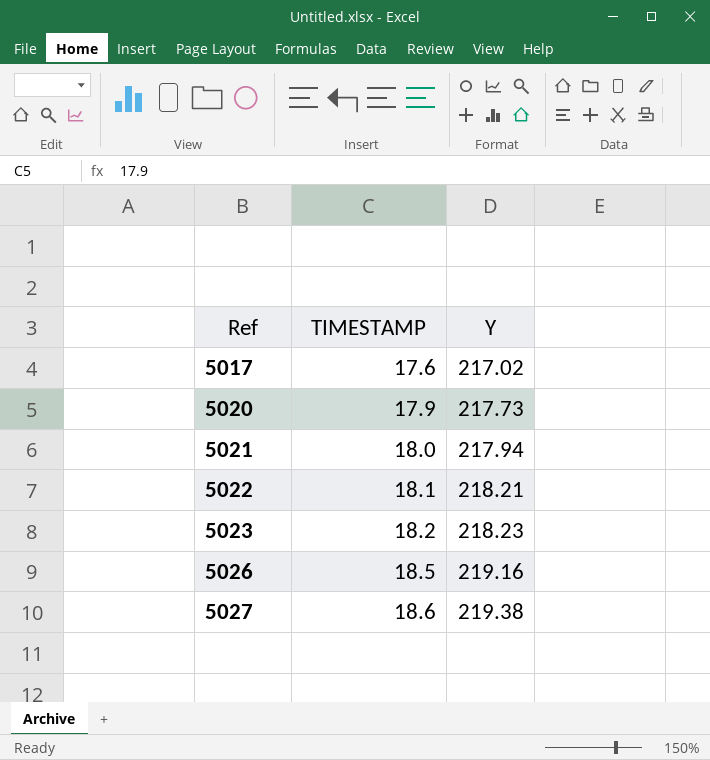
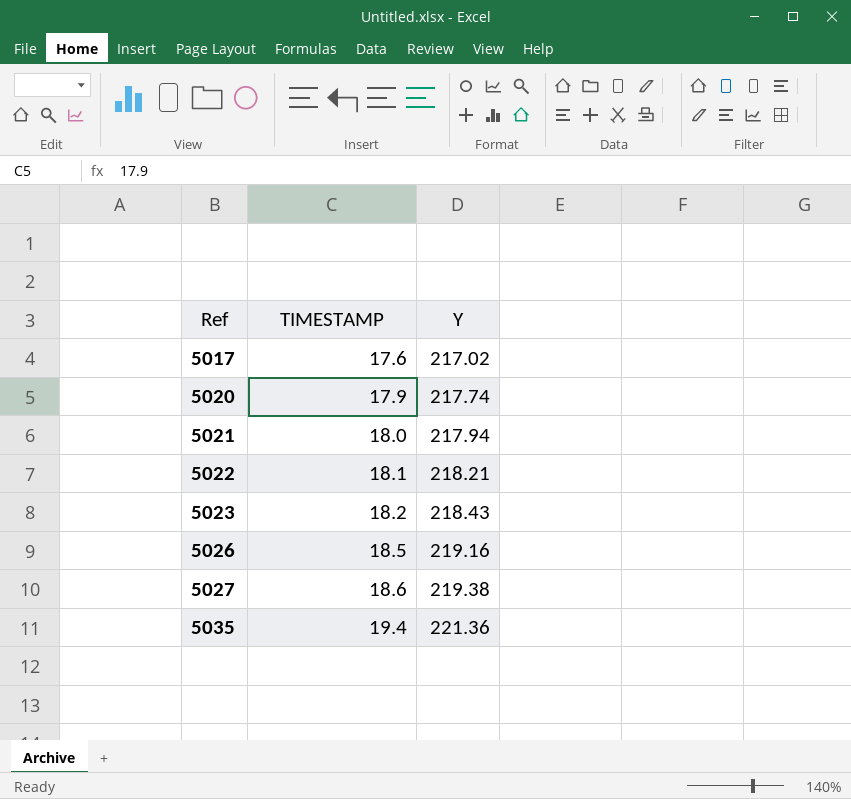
5020 | Y: 217.73 -> 217.74
5023 | Y: 218.23 -> 218.43
row 5035: none -> 19.4 | 221.36

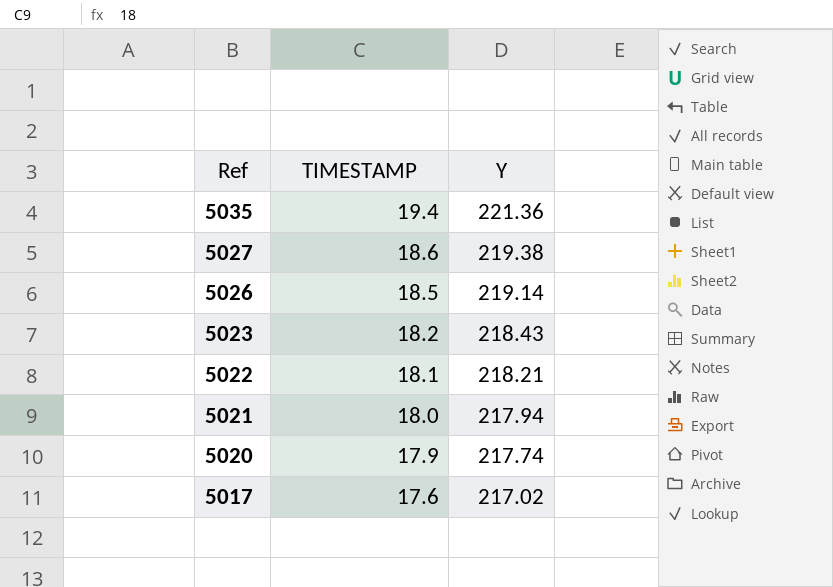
row order: Ref ascending -> Ref descending
5026 | Y: 219.16 -> 219.14

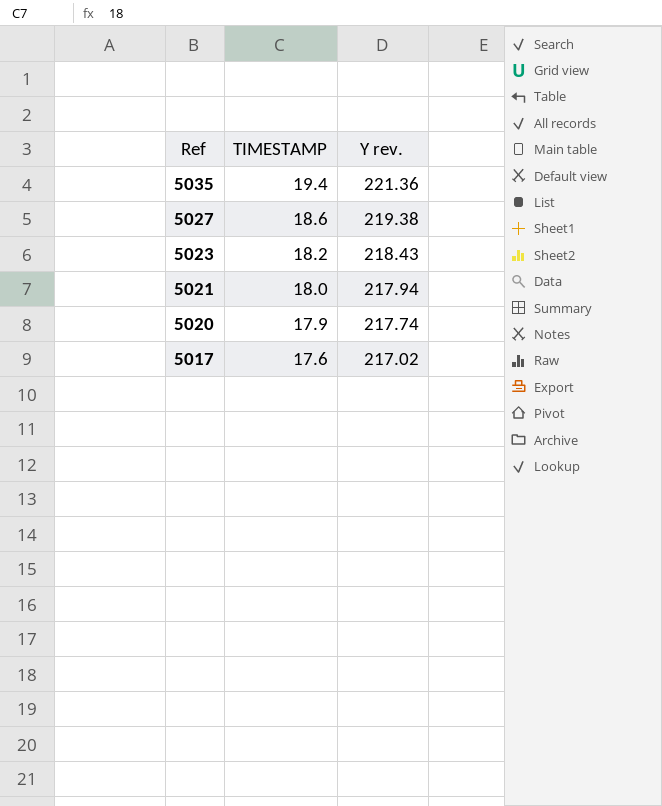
column name: Y -> Y rev.
row 5026: 18.5 | 219.14 -> none
row 5022: 18.1 | 218.21 -> none

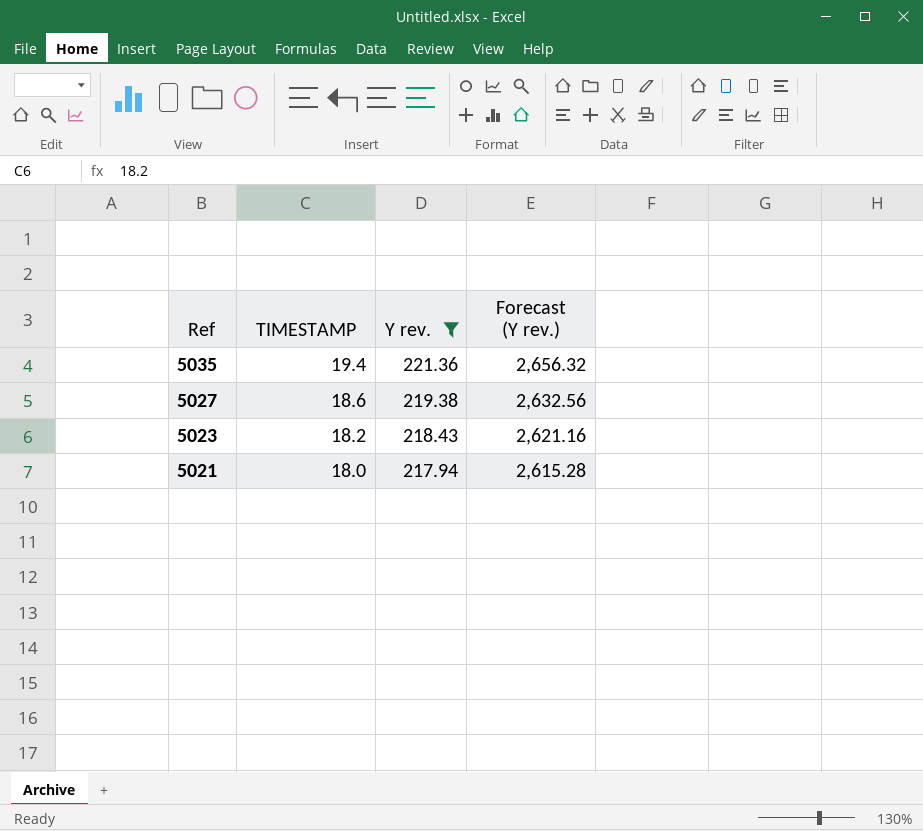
filter: none -> Y rev. >= 217.94
column Forecast (Y rev.) | formula: none -> [Y rev.] * 12

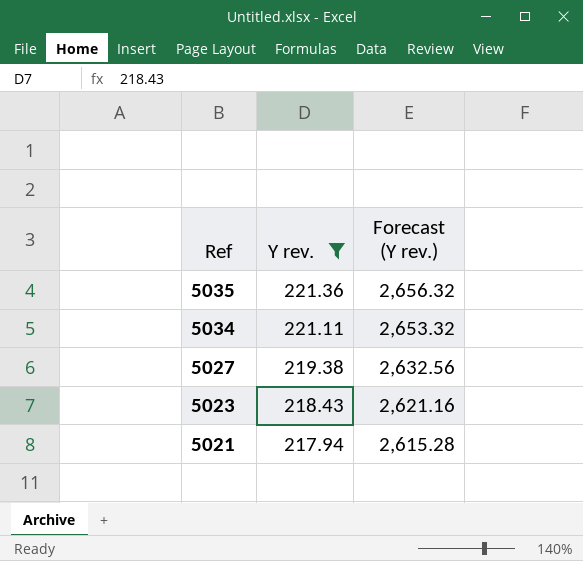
column TIMESTAMP | position: 2 -> none
row 5034: none -> 221.11 | 2,653.32

